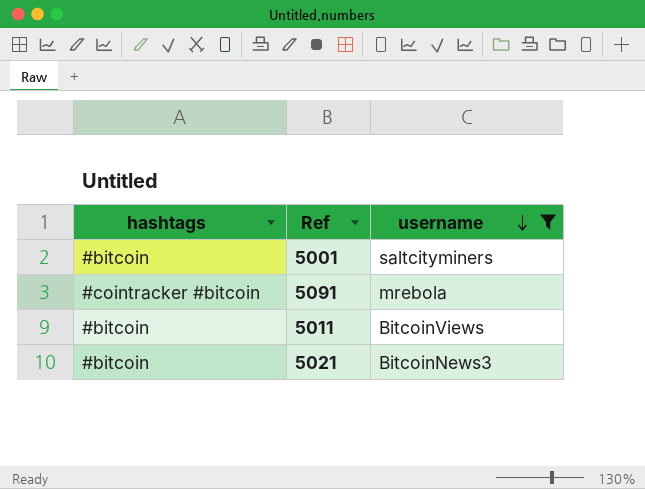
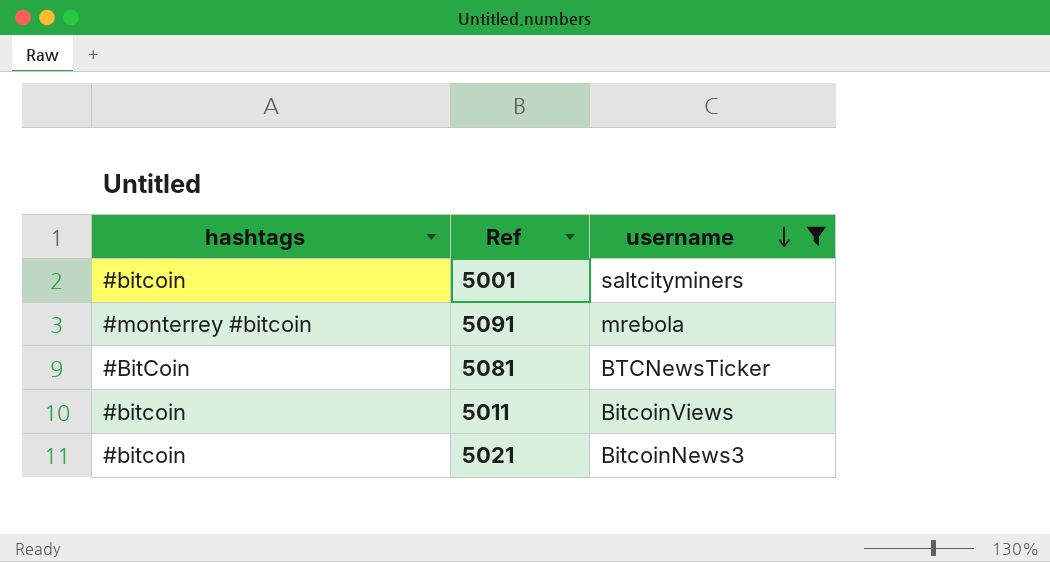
5091 | hashtags: #cointracker #bitcoin -> #monterrey #bitcoin
row 5081: none -> #BitCoin | BTCNewsTicker

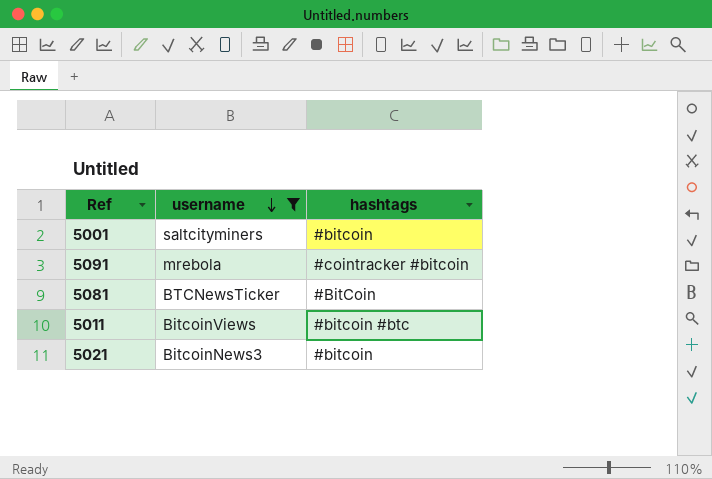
column hashtags | position: 1 -> 3
5091 | hashtags: #monterrey #bitcoin -> #cointracker #bitcoin
5011 | hashtags: #bitcoin -> #bitcoin #btc

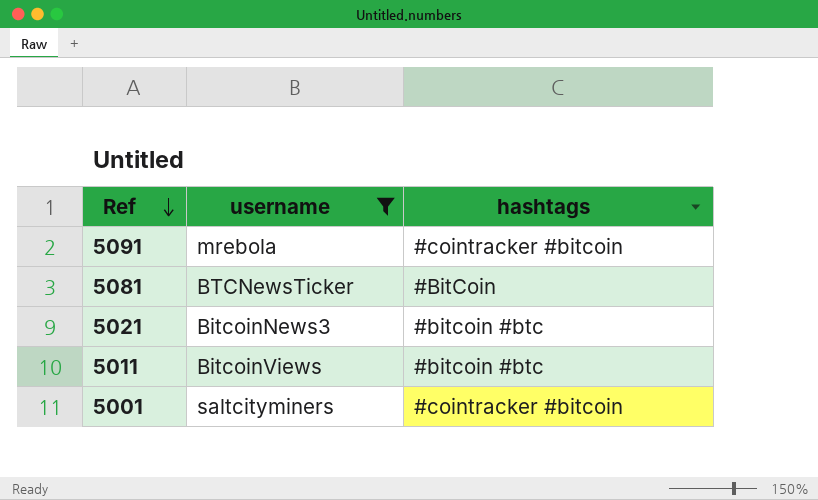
row order: username descending -> Ref descending
5021 | hashtags: #bitcoin -> #bitcoin #btc
5001 | hashtags: #bitcoin -> #cointracker #bitcoin

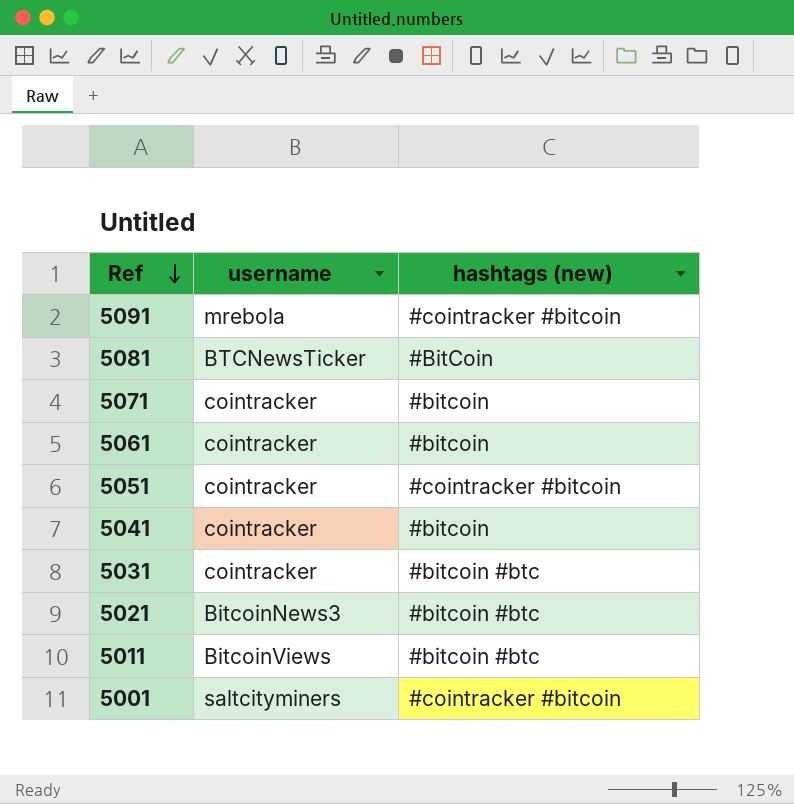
filter: username != cointracker -> none
column name: hashtags -> hashtags (new)

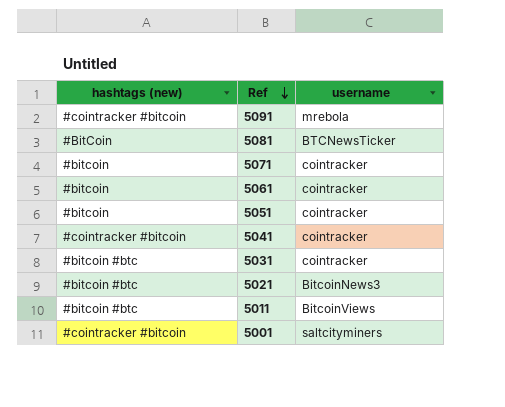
column hashtags (new) | position: 3 -> 1
5051 | hashtags (new): #cointracker #bitcoin -> #bitcoin
5041 | hashtags (new): #bitcoin -> #cointracker #bitcoin

